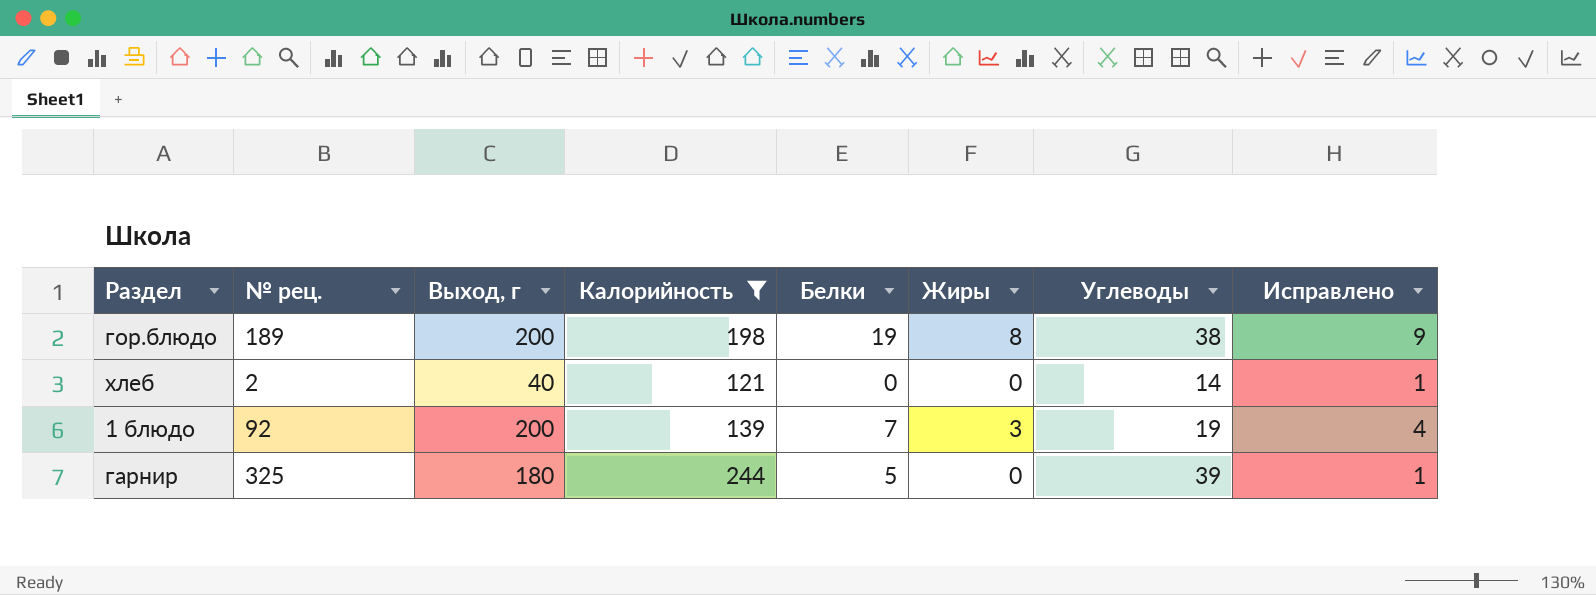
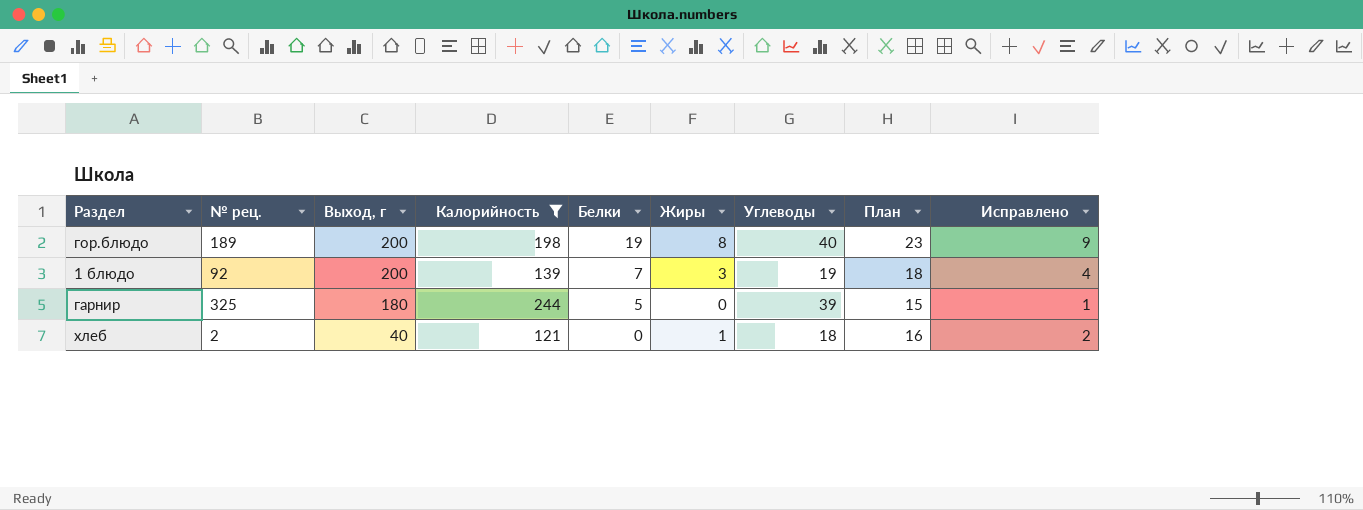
row order: none -> Выход, г descending
column План | formula: none -> [Жиры] + 15
гор.блюдо | Углеводы: 38 -> 40
хлеб | Жиры: 0 -> 1
хлеб | Углеводы: 14 -> 18
хлеб | Исправлено: 1 -> 2

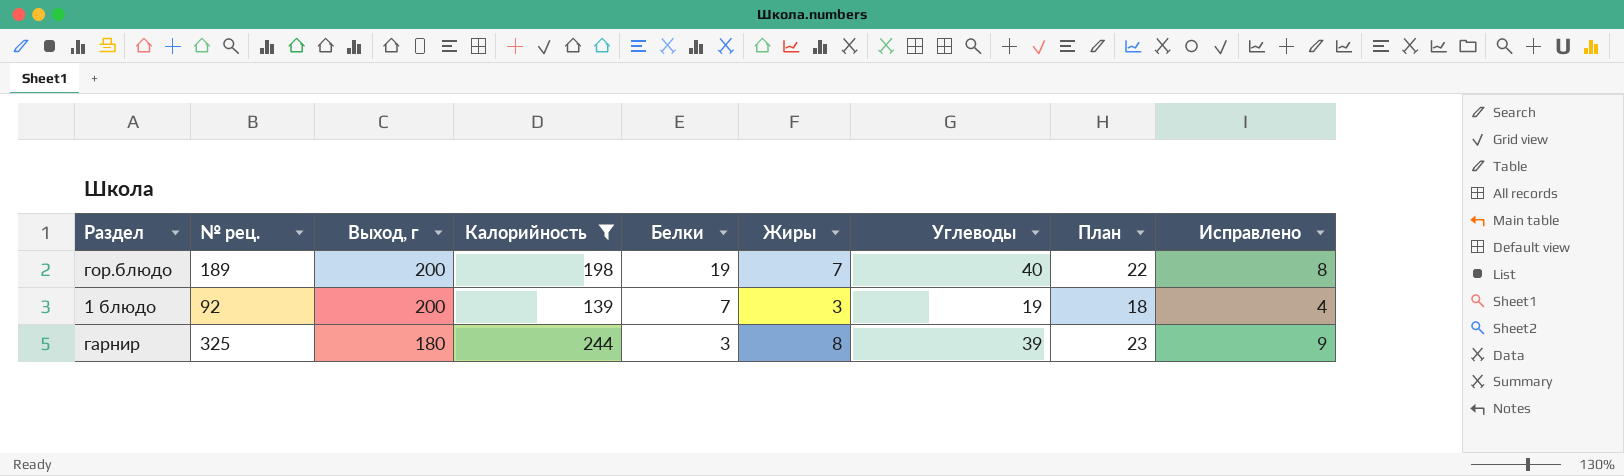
row хлеб: 2 | 40 | 121 | 0 | 1 | 18 | 16 | 2 -> none
гор.блюдо | Жиры: 8 -> 7
гор.блюдо | План: 23 -> 22
гор.блюдо | Исправлено: 9 -> 8
гарнир | Белки: 5 -> 3
гарнир | Жиры: 0 -> 8
гарнир | План: 15 -> 23
гарнир | Исправлено: 1 -> 9

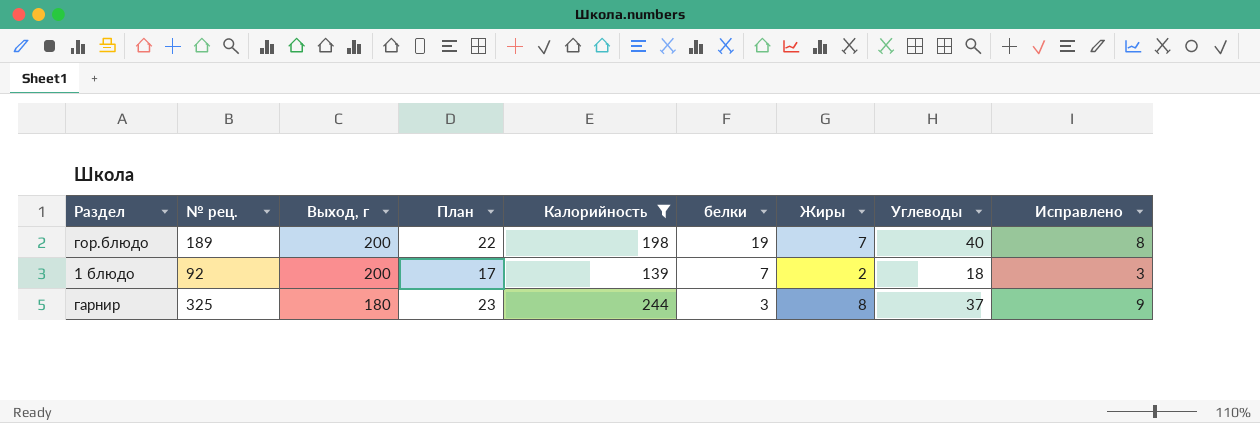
column План | position: 8 -> 4
column name: Белки -> белки
1 блюдо | План: 18 -> 17
1 блюдо | Жиры: 3 -> 2
1 блюдо | Углеводы: 19 -> 18
1 блюдо | Исправлено: 4 -> 3
гарнир | Углеводы: 39 -> 37

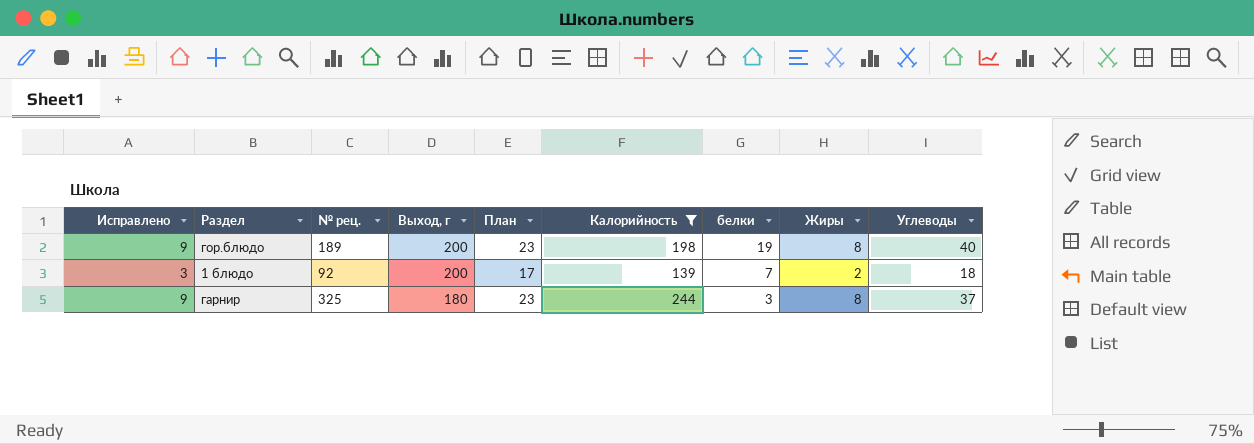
column Исправлено | position: 9 -> 1
гор.блюдо | Исправлено: 8 -> 9
гор.блюдо | План: 22 -> 23
гор.блюдо | Жиры: 7 -> 8

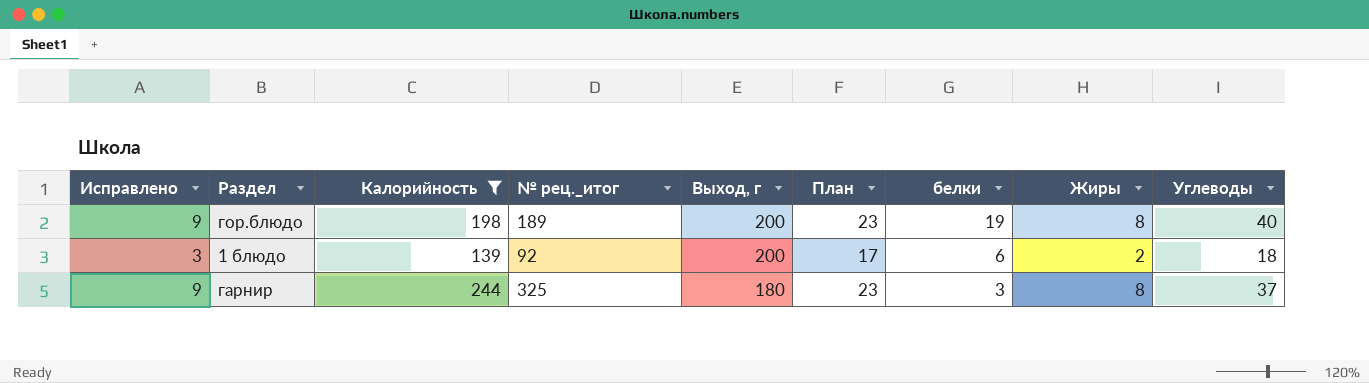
column Калорийность | position: 6 -> 3
column name: № рец. -> № рец._итог
1 блюдо | белки: 7 -> 6

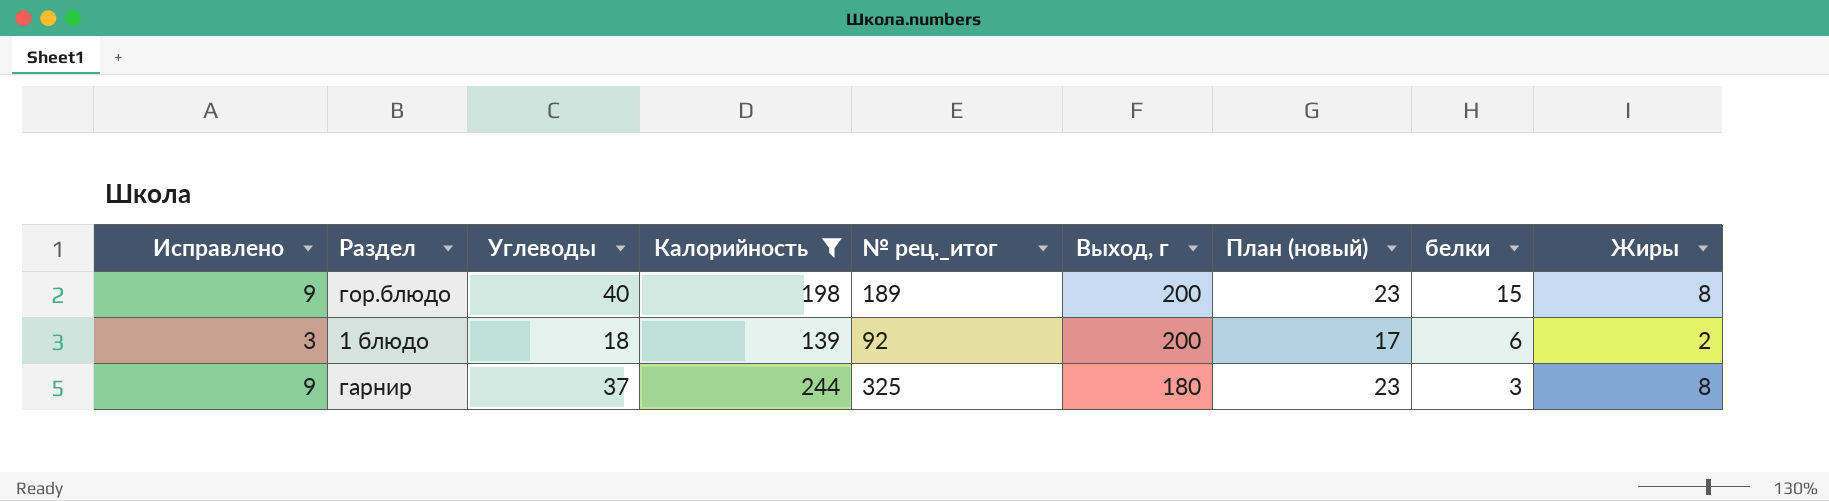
column Углеводы | position: 9 -> 3
column name: План -> План (новый)
гор.блюдо | белки: 19 -> 15

